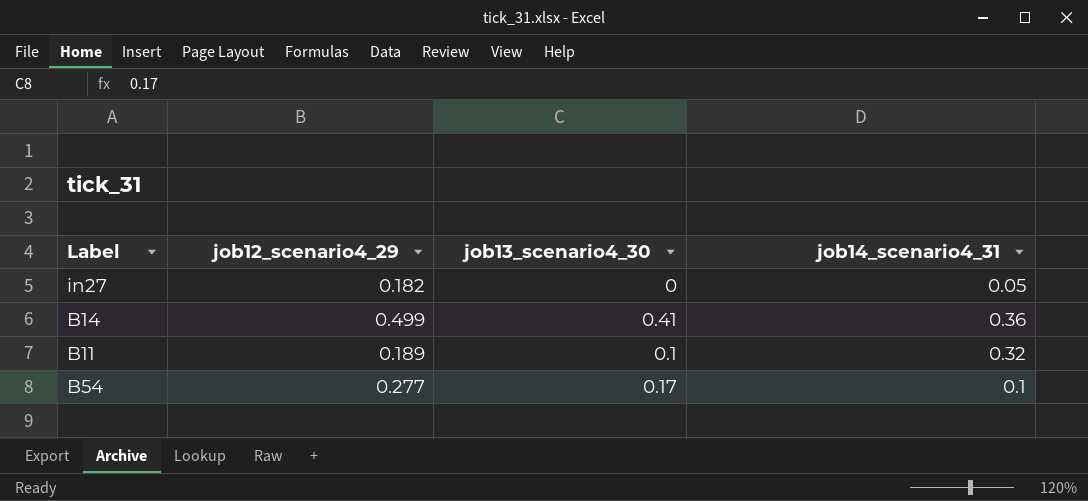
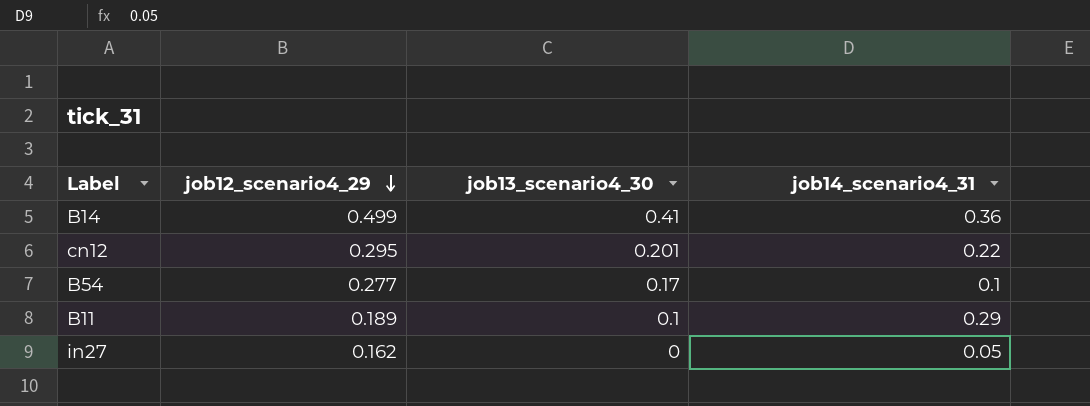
row order: none -> job12_scenario4_29 descending
row cn12: none -> 0.295 | 0.201 | 0.22
B11 | job14_scenario4_31: 0.32 -> 0.29
in27 | job12_scenario4_29: 0.182 -> 0.162

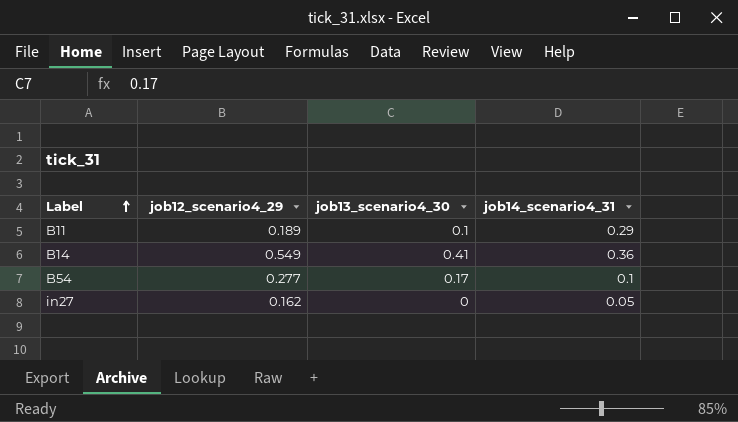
row order: job12_scenario4_29 descending -> Label ascending
row cn12: 0.295 | 0.201 | 0.22 -> none
B14 | job12_scenario4_29: 0.499 -> 0.549

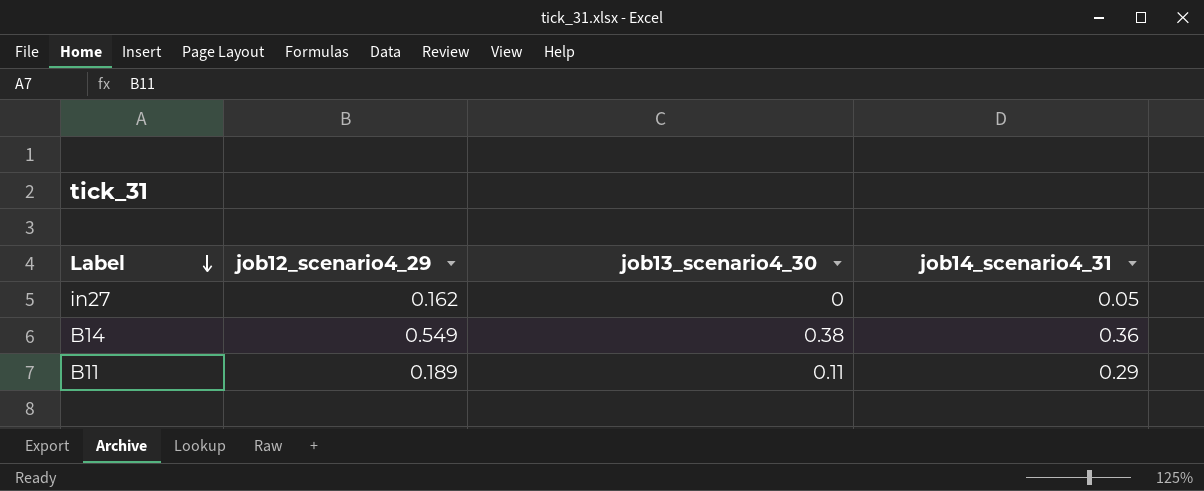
row order: Label ascending -> Label descending
row B54: 0.277 | 0.17 | 0.1 -> none
B14 | job13_scenario4_30: 0.41 -> 0.38
B11 | job13_scenario4_30: 0.1 -> 0.11

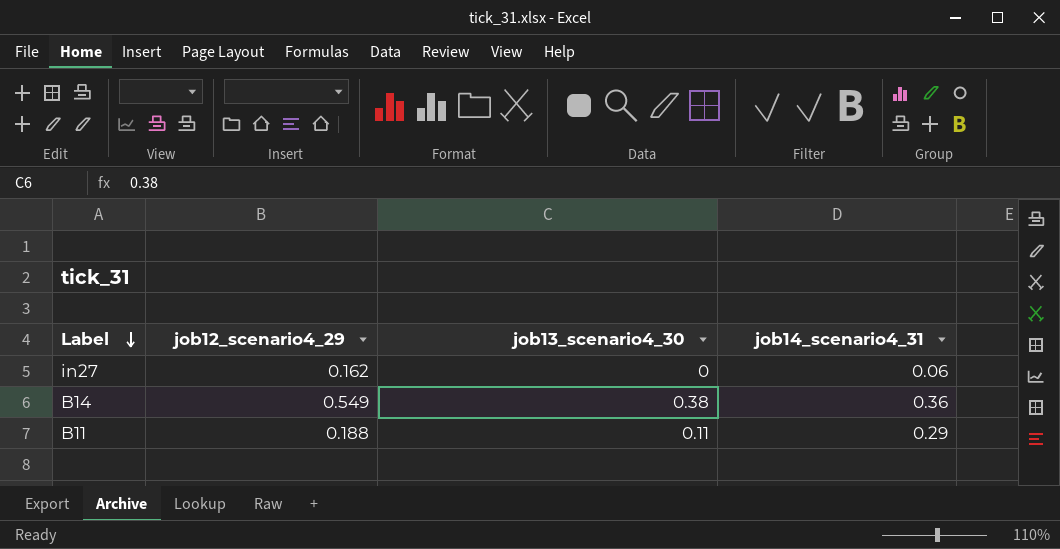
in27 | job14_scenario4_31: 0.05 -> 0.06
B11 | job12_scenario4_29: 0.189 -> 0.188

